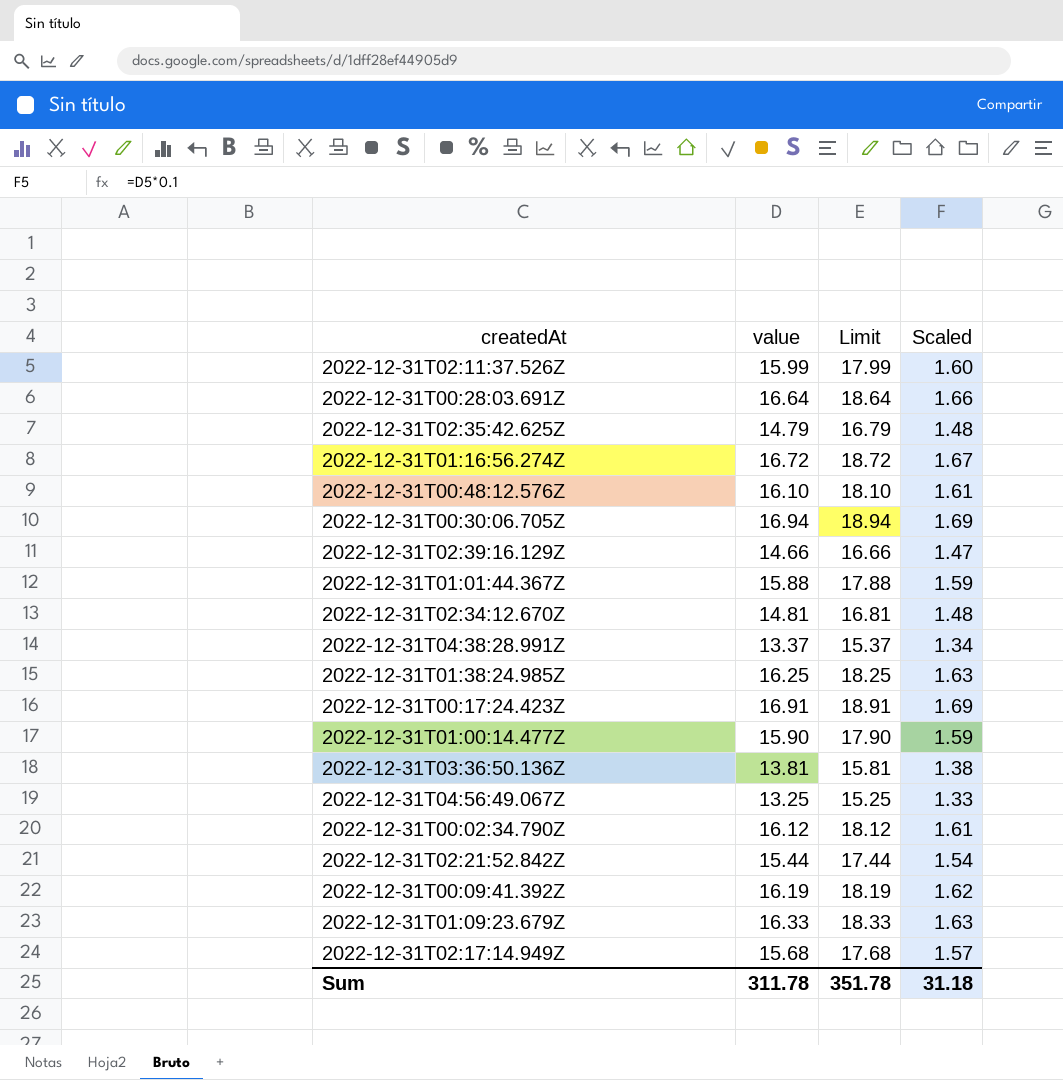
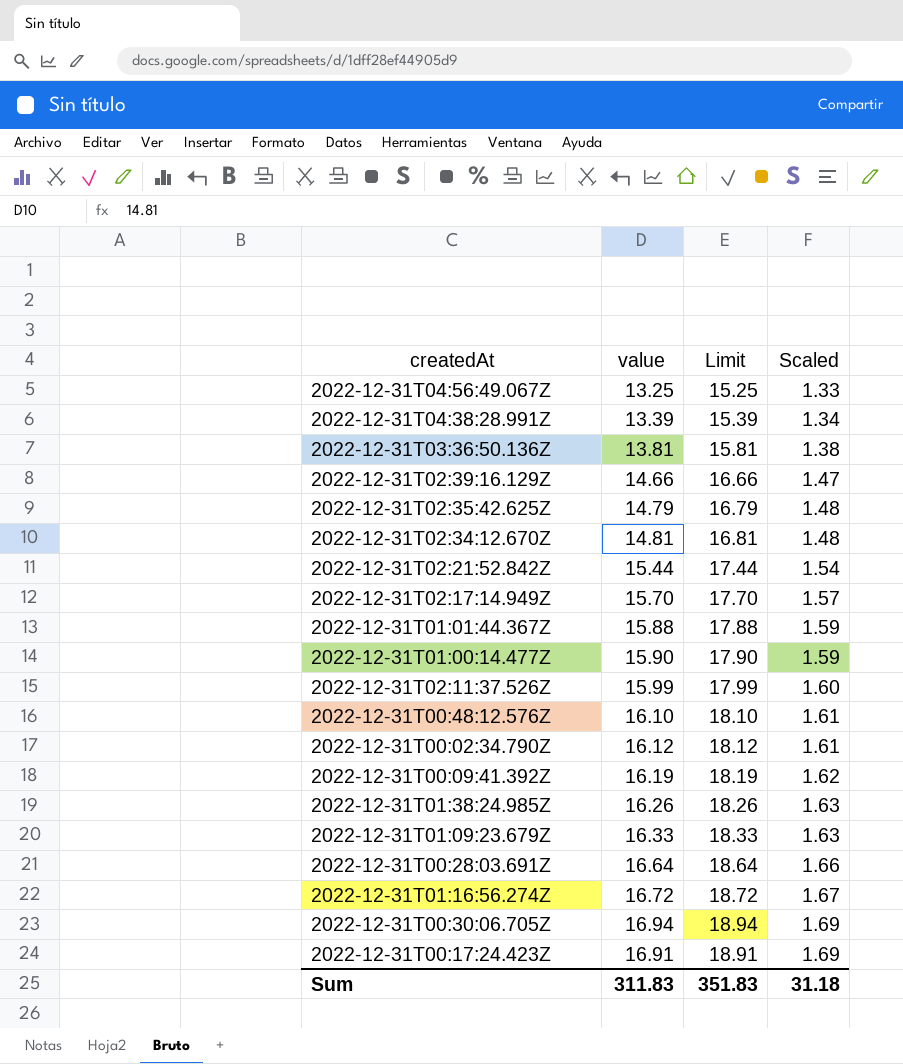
row order: none -> Scaled ascending
2022-12-31T04:38:28.991Z | value: 13.37 -> 13.39
2022-12-31T04:38:28.991Z | Limit: 15.37 -> 15.39
2022-12-31T02:17:14.949Z | value: 15.68 -> 15.70
2022-12-31T02:17:14.949Z | Limit: 17.68 -> 17.70
2022-12-31T01:38:24.985Z | value: 16.25 -> 16.26
2022-12-31T01:38:24.985Z | Limit: 18.25 -> 18.26
Sum | value: 311.78 -> 311.83
Sum | Limit: 351.78 -> 351.83

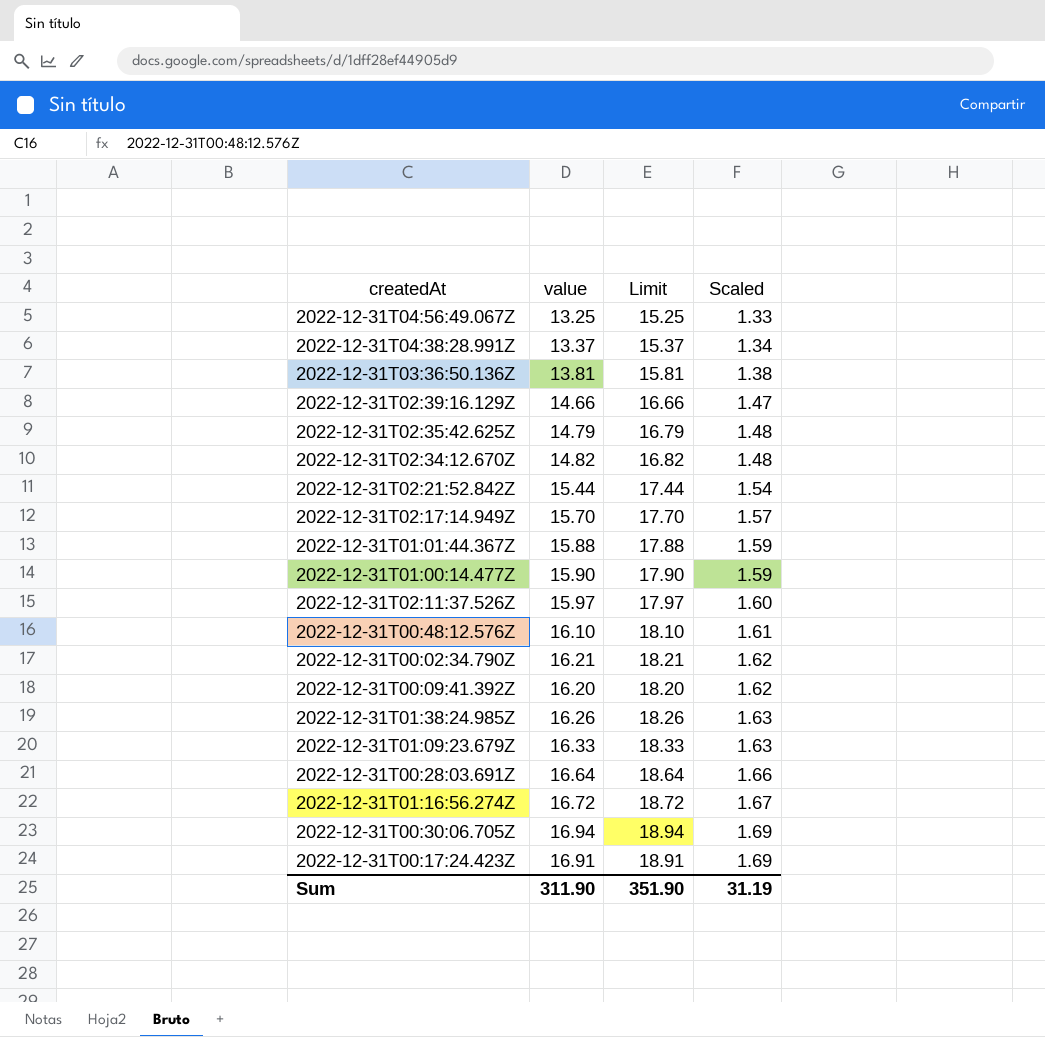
2022-12-31T04:38:28.991Z | value: 13.39 -> 13.37
2022-12-31T04:38:28.991Z | Limit: 15.39 -> 15.37
2022-12-31T02:34:12.670Z | value: 14.81 -> 14.82
2022-12-31T02:34:12.670Z | Limit: 16.81 -> 16.82
2022-12-31T02:11:37.526Z | value: 15.99 -> 15.97
2022-12-31T02:11:37.526Z | Limit: 17.99 -> 17.97
2022-12-31T00:02:34.790Z | value: 16.12 -> 16.21
2022-12-31T00:02:34.790Z | Limit: 18.12 -> 18.21
2022-12-31T00:02:34.790Z | Scaled: 1.61 -> 1.62
2022-12-31T00:09:41.392Z | value: 16.19 -> 16.20
2022-12-31T00:09:41.392Z | Limit: 18.19 -> 18.20
Sum | value: 311.83 -> 311.90
Sum | Limit: 351.83 -> 351.90
Sum | Scaled: 31.18 -> 31.19

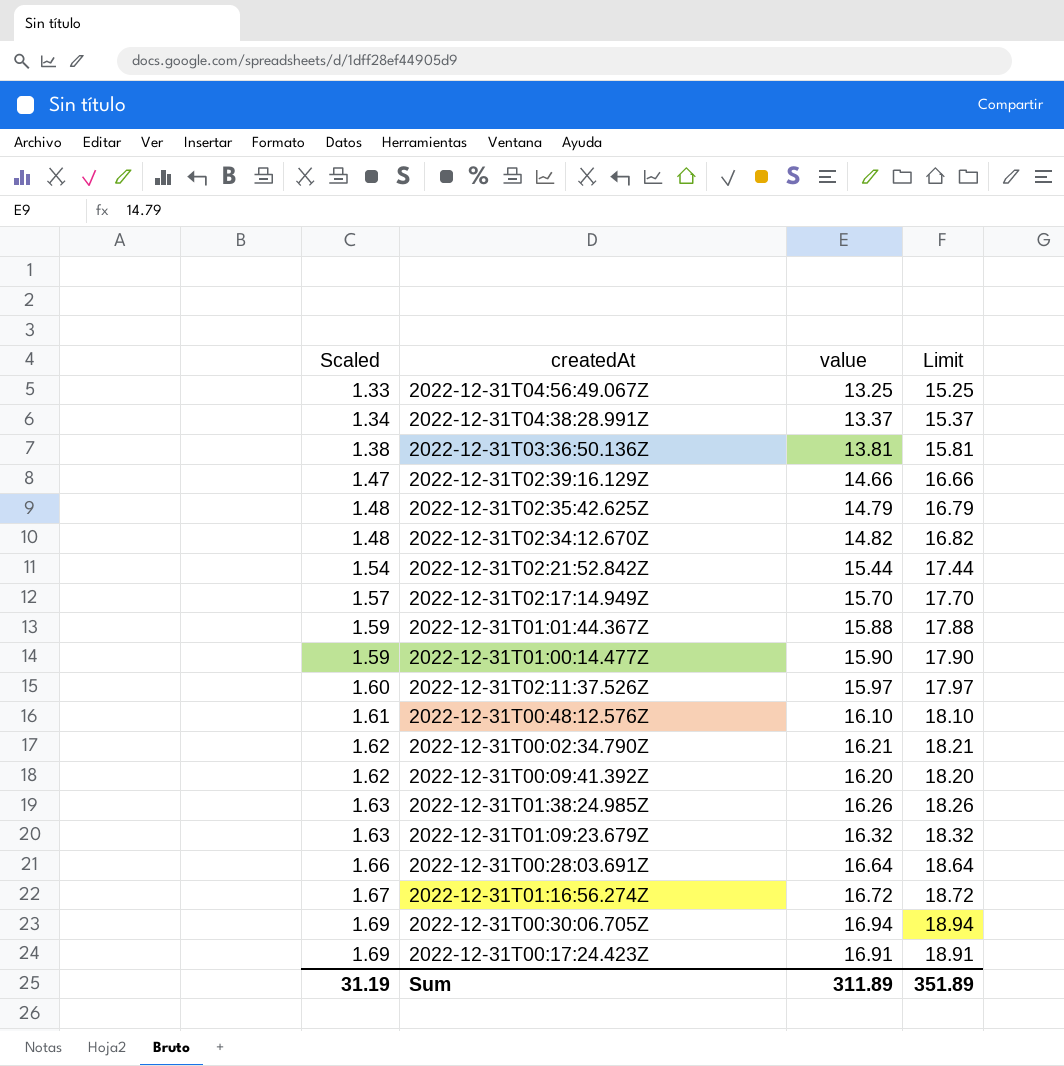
column Scaled | position: 4 -> 1
2022-12-31T01:09:23.679Z | value: 16.33 -> 16.32
2022-12-31T01:09:23.679Z | Limit: 18.33 -> 18.32
Sum | value: 311.90 -> 311.89
Sum | Limit: 351.90 -> 351.89

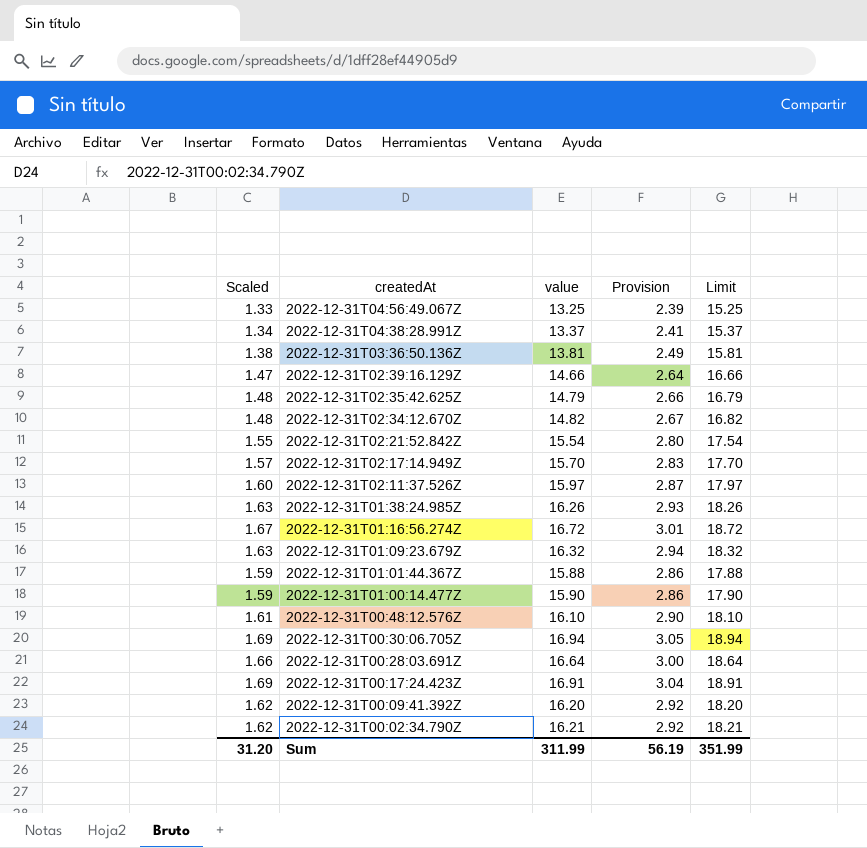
row order: Scaled ascending -> createdAt descending
column Provision | formula: none -> [value] * 0.18
2022-12-31T02:21:52.842Z | Scaled: 1.54 -> 1.55
2022-12-31T02:21:52.842Z | value: 15.44 -> 15.54
2022-12-31T02:21:52.842Z | Limit: 17.44 -> 17.54
Sum | Scaled: 31.19 -> 31.20
Sum | value: 311.89 -> 311.99
Sum | Limit: 351.89 -> 351.99

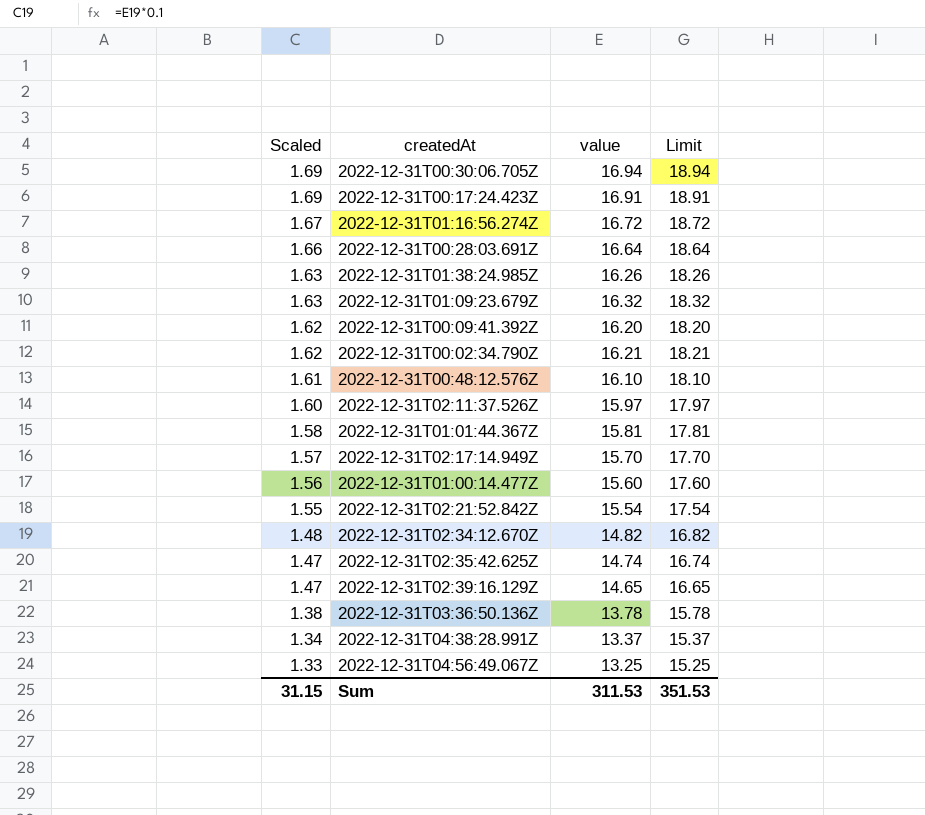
row order: createdAt descending -> Scaled descending
column Provision | formula: [value] * 0.18 -> none
2022-12-31T01:01:44.367Z | Scaled: 1.59 -> 1.58
2022-12-31T01:01:44.367Z | value: 15.88 -> 15.81
2022-12-31T01:01:44.367Z | Limit: 17.88 -> 17.81
2022-12-31T01:00:14.477Z | Scaled: 1.59 -> 1.56
2022-12-31T01:00:14.477Z | value: 15.90 -> 15.60
2022-12-31T01:00:14.477Z | Limit: 17.90 -> 17.60
2022-12-31T02:35:42.625Z | Scaled: 1.48 -> 1.47
2022-12-31T02:35:42.625Z | value: 14.79 -> 14.74
2022-12-31T02:35:42.625Z | Limit: 16.79 -> 16.74
2022-12-31T02:39:16.129Z | value: 14.66 -> 14.65
2022-12-31T02:39:16.129Z | Limit: 16.66 -> 16.65
2022-12-31T03:36:50.136Z | value: 13.81 -> 13.78
2022-12-31T03:36:50.136Z | Limit: 15.81 -> 15.78
Sum | Scaled: 31.20 -> 31.15
Sum | value: 311.99 -> 311.53
Sum | Limit: 351.99 -> 351.53

